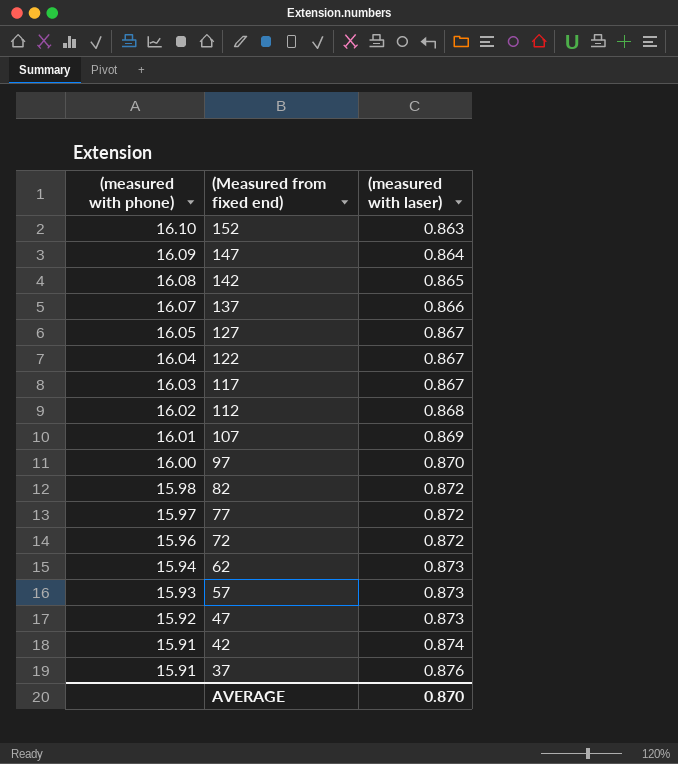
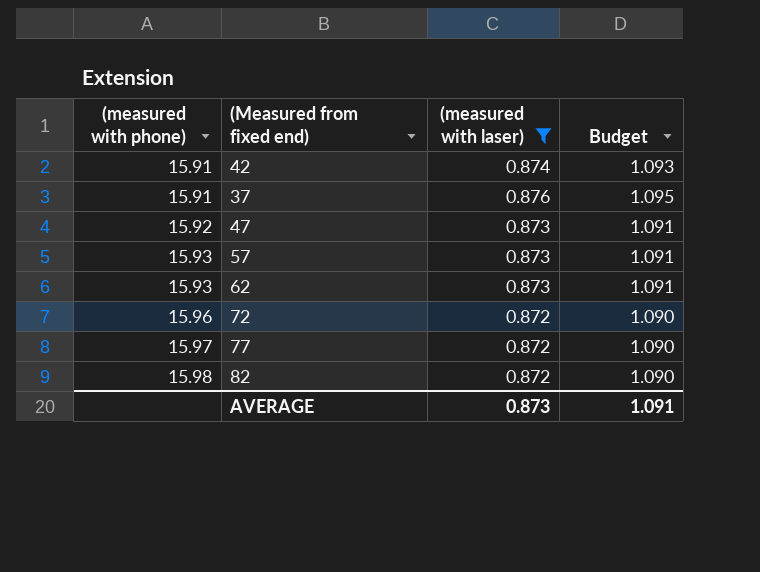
filter: none -> (measured with laser) >= 0.872
row order: (measured with phone) descending -> (measured with phone) ascending
column Budget | formula: none -> [(measured with laser)] * 1.25
62 | (measured with phone): 15.94 -> 15.93
AVERAGE | (measured with laser): 0.870 -> 0.873

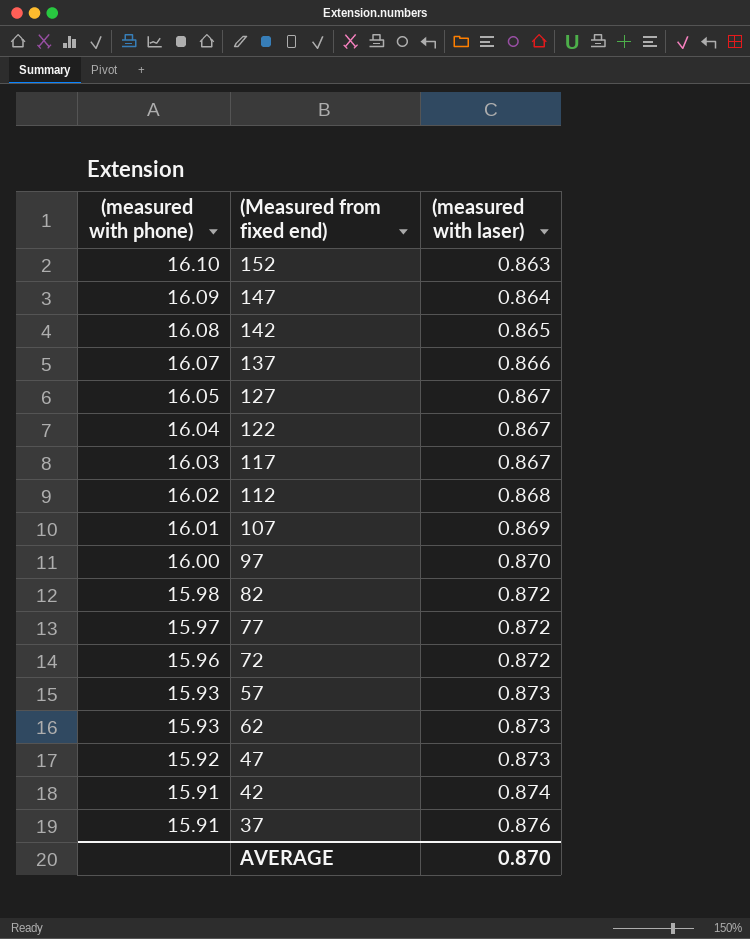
filter: (measured with laser) >= 0.872 -> none
row order: (measured with phone) ascending -> (measured with phone) descending
column Budget | formula: [(measured with laser)] * 1.25 -> none
AVERAGE | (measured with laser): 0.873 -> 0.870

